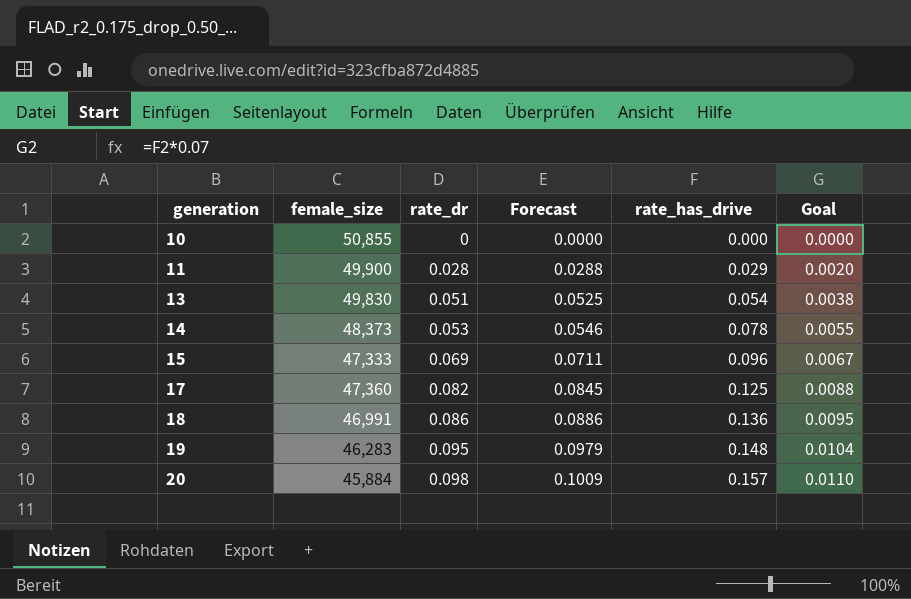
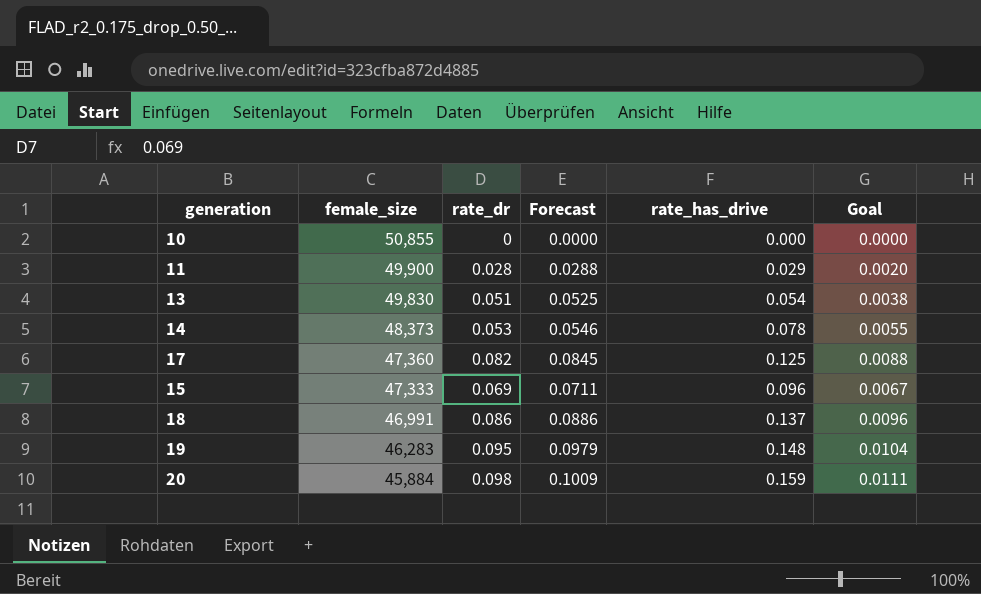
row order: generation ascending -> female_size descending
18 | rate_has_drive: 0.136 -> 0.137
18 | Goal: 0.0095 -> 0.0096
20 | rate_has_drive: 0.157 -> 0.159
20 | Goal: 0.0110 -> 0.0111

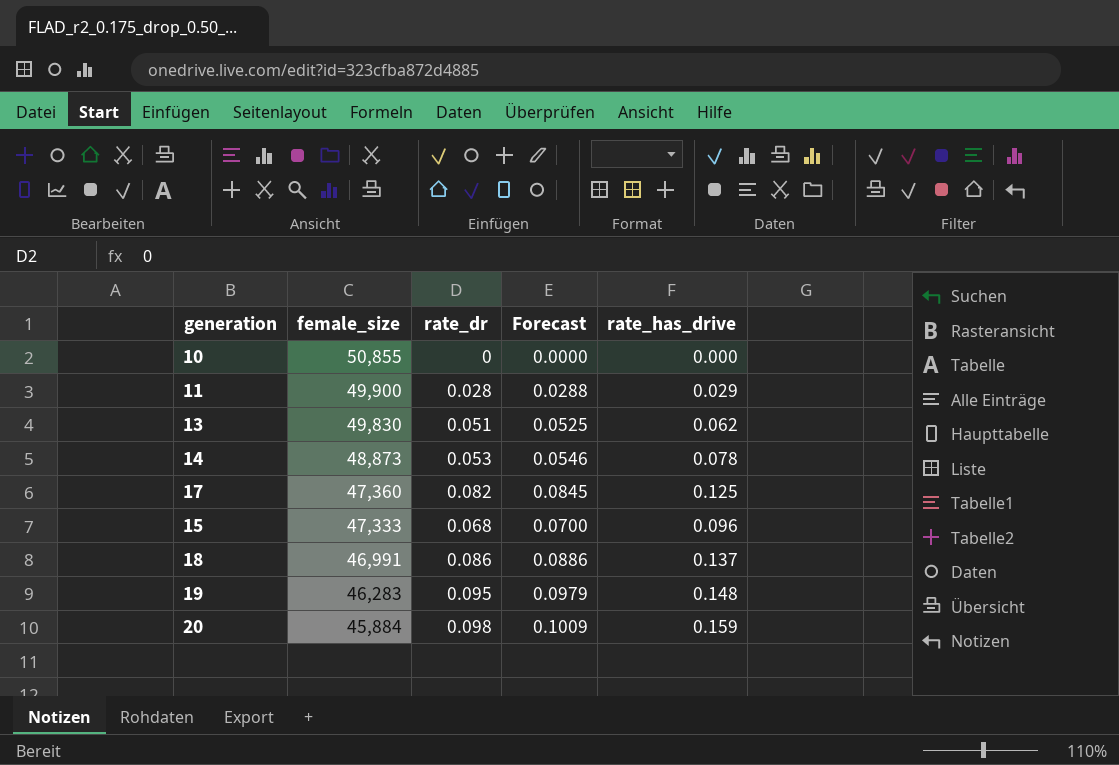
column Goal | formula: [rate_has_drive] * 0.07 -> none
13 | rate_has_drive: 0.054 -> 0.062
14 | female_size: 48,373 -> 48,873
15 | rate_dr: 0.069 -> 0.068
15 | Forecast: 0.0711 -> 0.0700

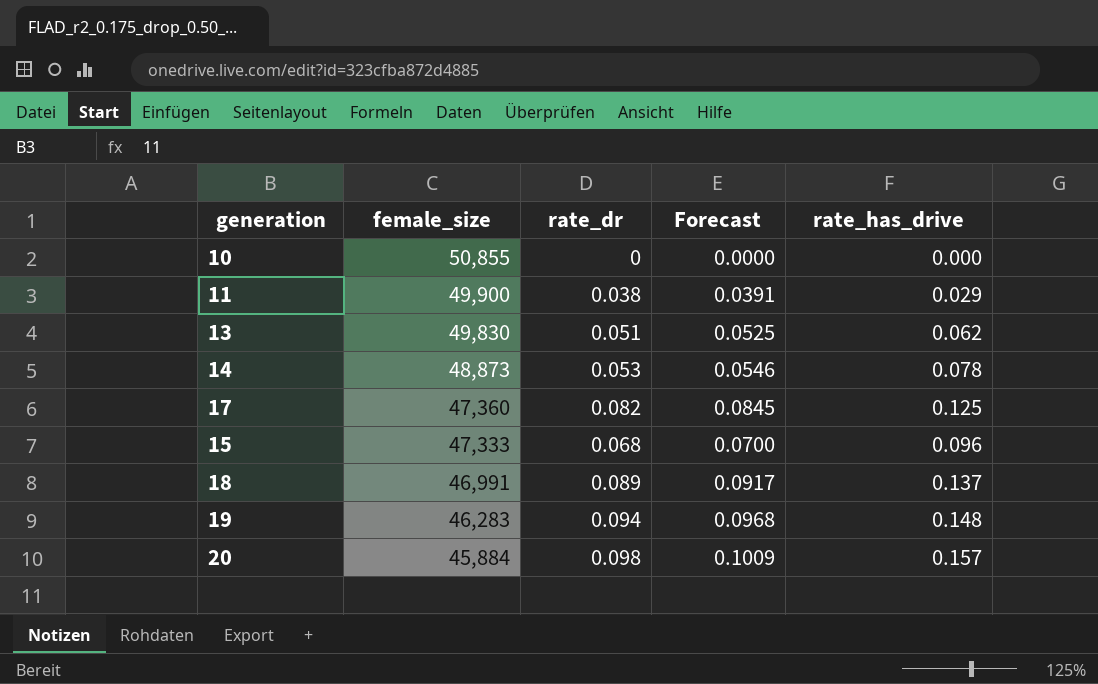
11 | rate_dr: 0.028 -> 0.038
11 | Forecast: 0.0288 -> 0.0391
18 | rate_dr: 0.086 -> 0.089
18 | Forecast: 0.0886 -> 0.0917
19 | rate_dr: 0.095 -> 0.094
19 | Forecast: 0.0979 -> 0.0968
20 | rate_has_drive: 0.159 -> 0.157

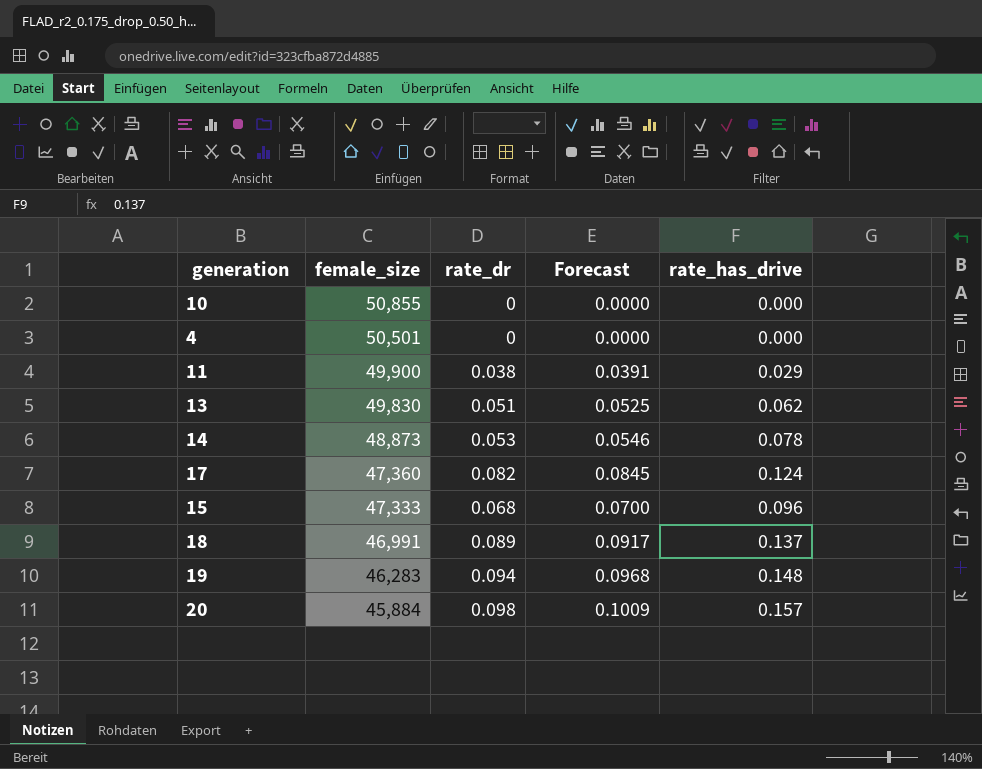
row 4: none -> 50,501 | 0 | 0.0000 | 0.000
17 | rate_has_drive: 0.125 -> 0.124

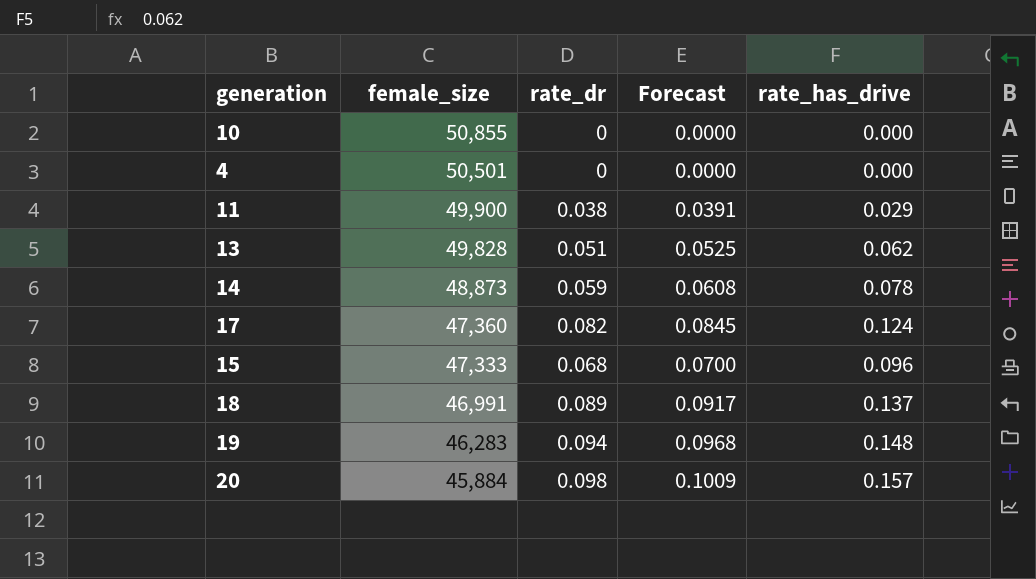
13 | female_size: 49,830 -> 49,828
14 | rate_dr: 0.053 -> 0.059
14 | Forecast: 0.0546 -> 0.0608

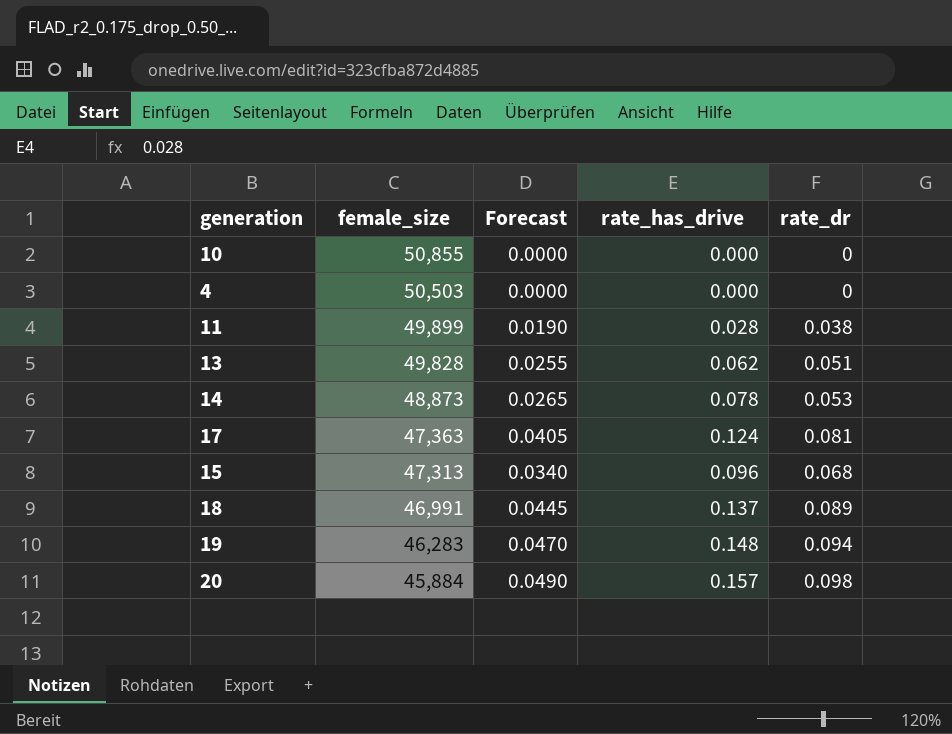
column Forecast | formula: [rate_dr] * 1.03 -> [rate_dr] * 0.5
column rate_dr | position: 3 -> 5
4 | female_size: 50,501 -> 50,503
11 | female_size: 49,900 -> 49,899
11 | rate_has_drive: 0.029 -> 0.028
14 | rate_dr: 0.059 -> 0.053
17 | female_size: 47,360 -> 47,363
17 | rate_dr: 0.082 -> 0.081
15 | female_size: 47,333 -> 47,313

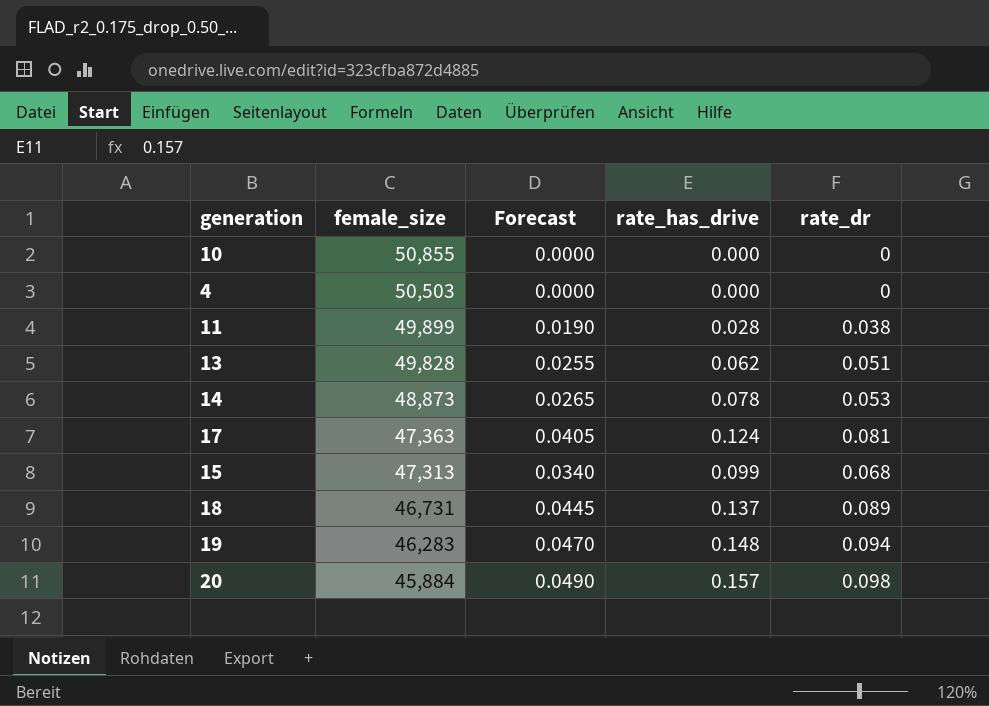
15 | rate_has_drive: 0.096 -> 0.099
18 | female_size: 46,991 -> 46,731

